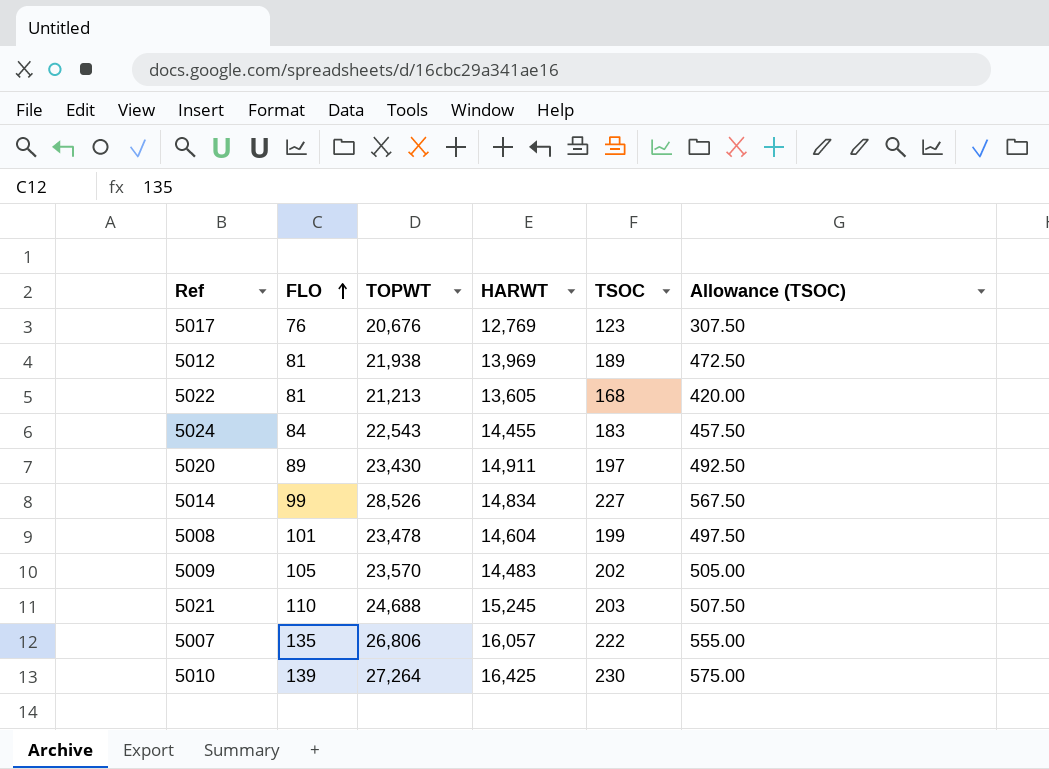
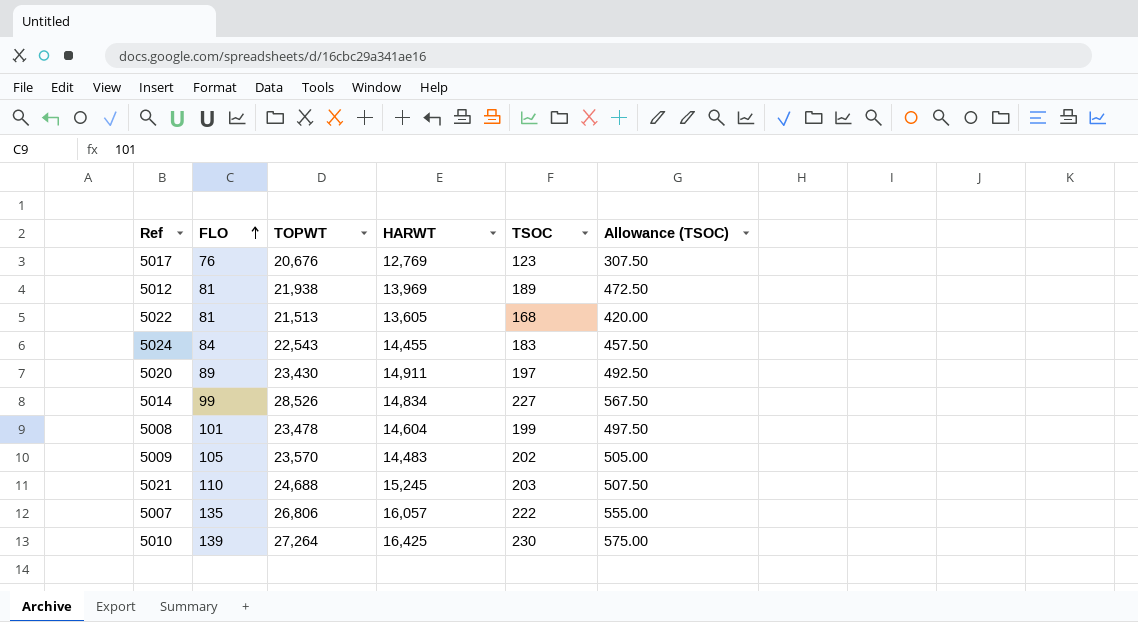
5022 | TOPWT: 21,213 -> 21,513

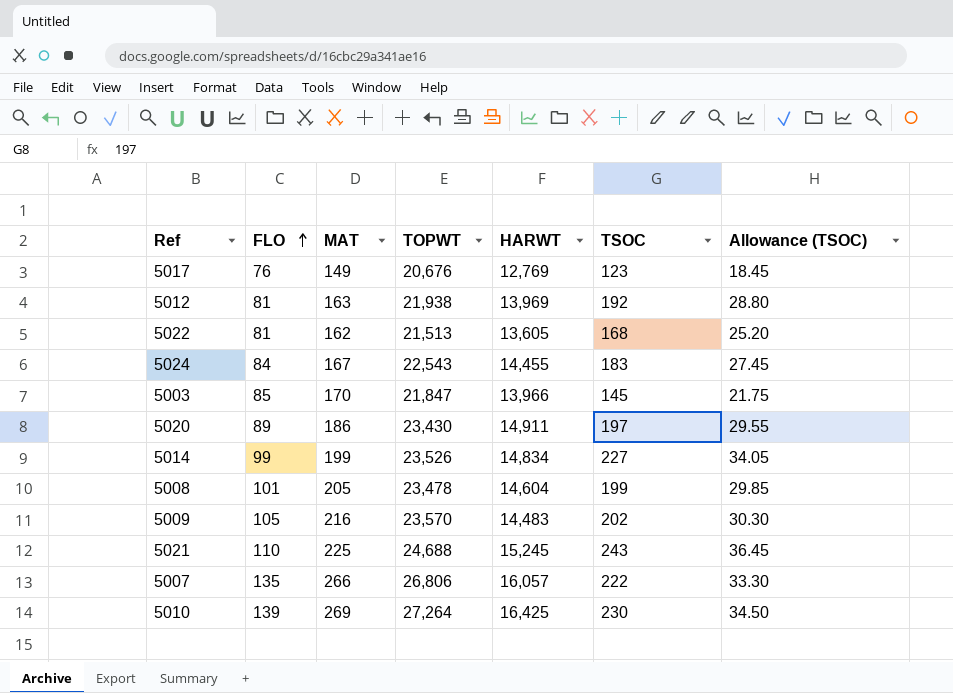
column MAT | position: none -> 3
column Allowance (TSOC) | formula: [TSOC] * 2.5 -> [TSOC] * 0.15
5012 | TSOC: 189 -> 192
row 5003: none -> 85 | 170 | 21,847 | 13,966 | 145 | 21.75
5014 | TOPWT: 28,526 -> 23,526
5021 | TSOC: 203 -> 243

